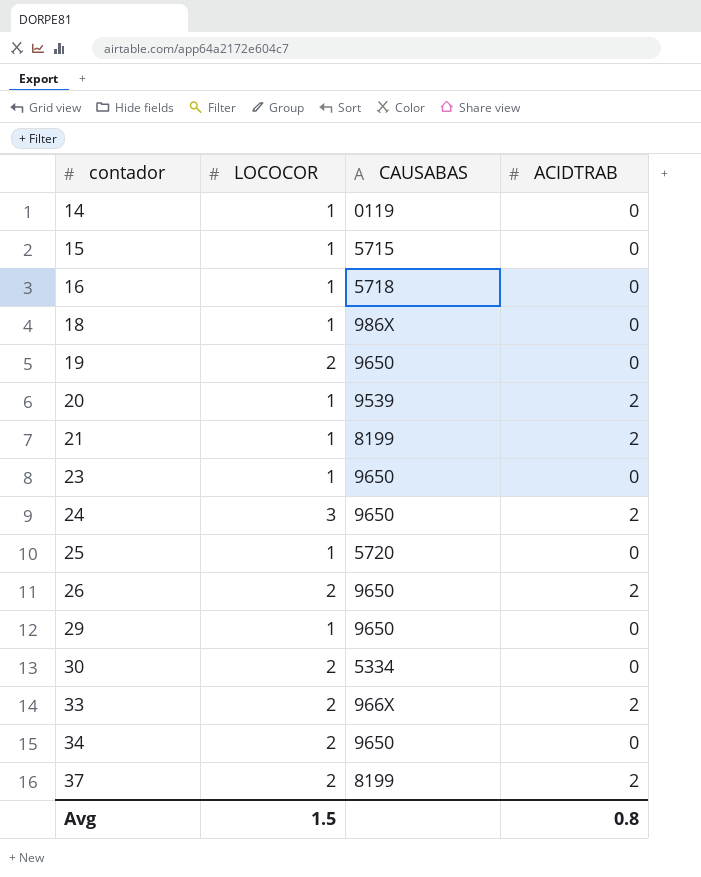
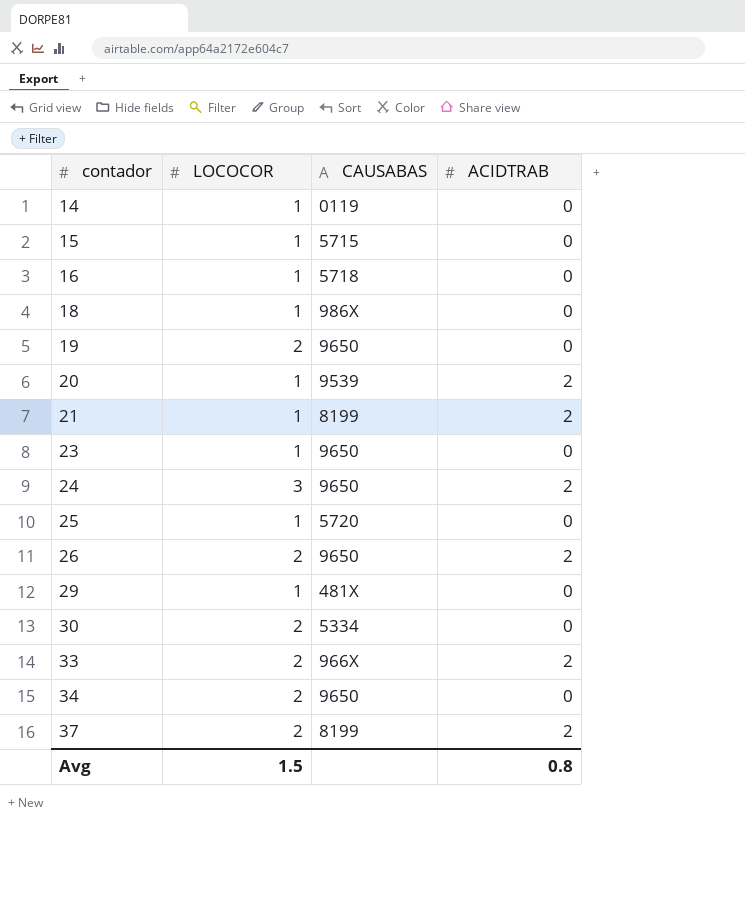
29 | CAUSABAS: 9650 -> 481X

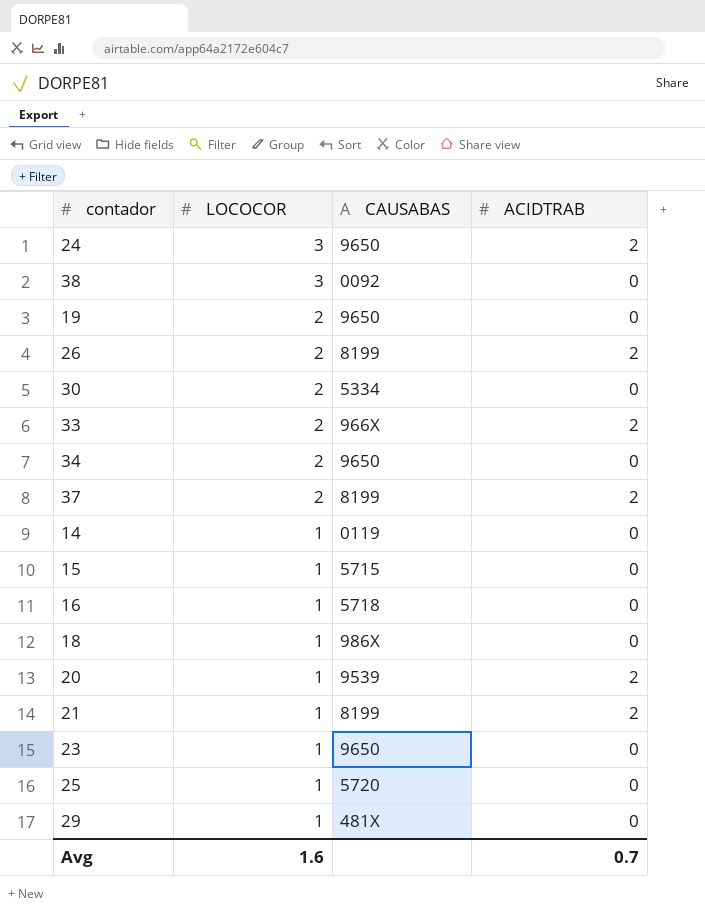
row order: contador ascending -> LOCOCOR descending
row 38: none -> 3 | 0092 | 0
26 | CAUSABAS: 9650 -> 8199
Avg | LOCOCOR: 1.5 -> 1.6
Avg | ACIDTRAB: 0.8 -> 0.7

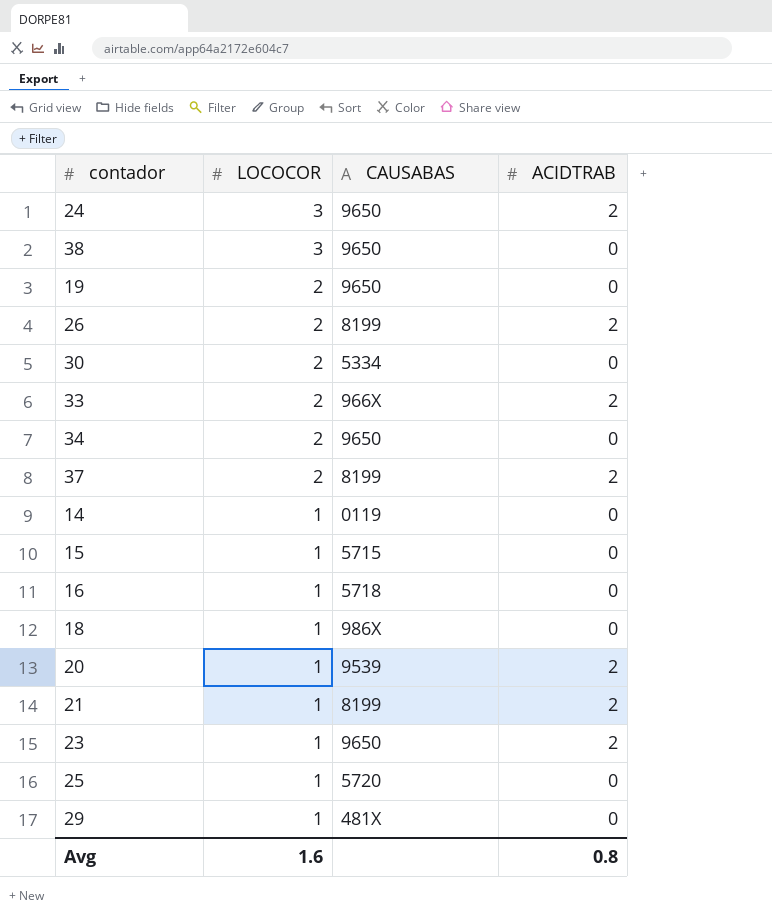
38 | CAUSABAS: 0092 -> 9650
23 | ACIDTRAB: 0 -> 2
Avg | ACIDTRAB: 0.7 -> 0.8

